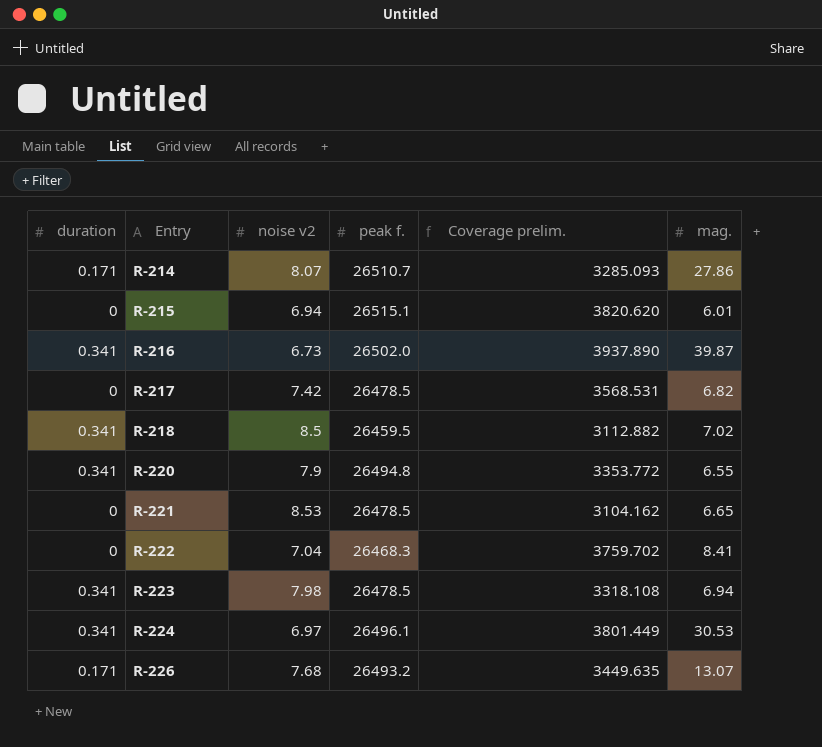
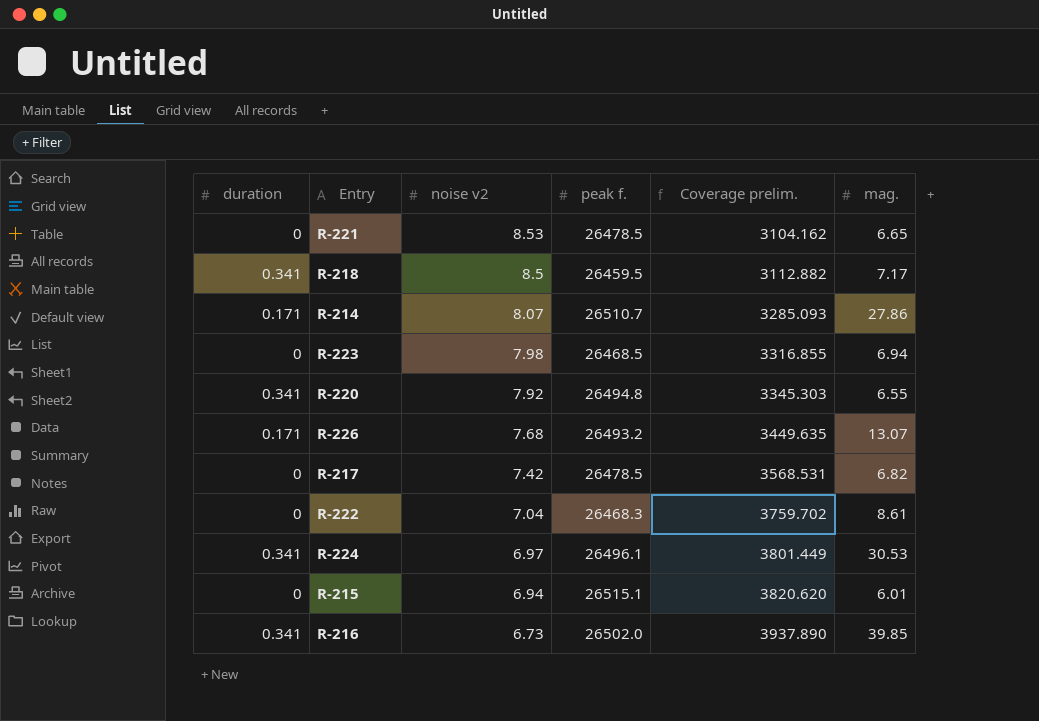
row order: Entry ascending -> noise v2 descending
R-218 | mag.: 7.02 -> 7.17
R-223 | duration: 0.341 -> 0
R-223 | peak f.: 26478.5 -> 26468.5
R-223 | Coverage prelim.: 3318.108 -> 3316.855
R-220 | noise v2: 7.9 -> 7.92
R-220 | Coverage prelim.: 3353.772 -> 3345.303
R-222 | mag.: 8.41 -> 8.61
R-216 | mag.: 39.87 -> 39.85

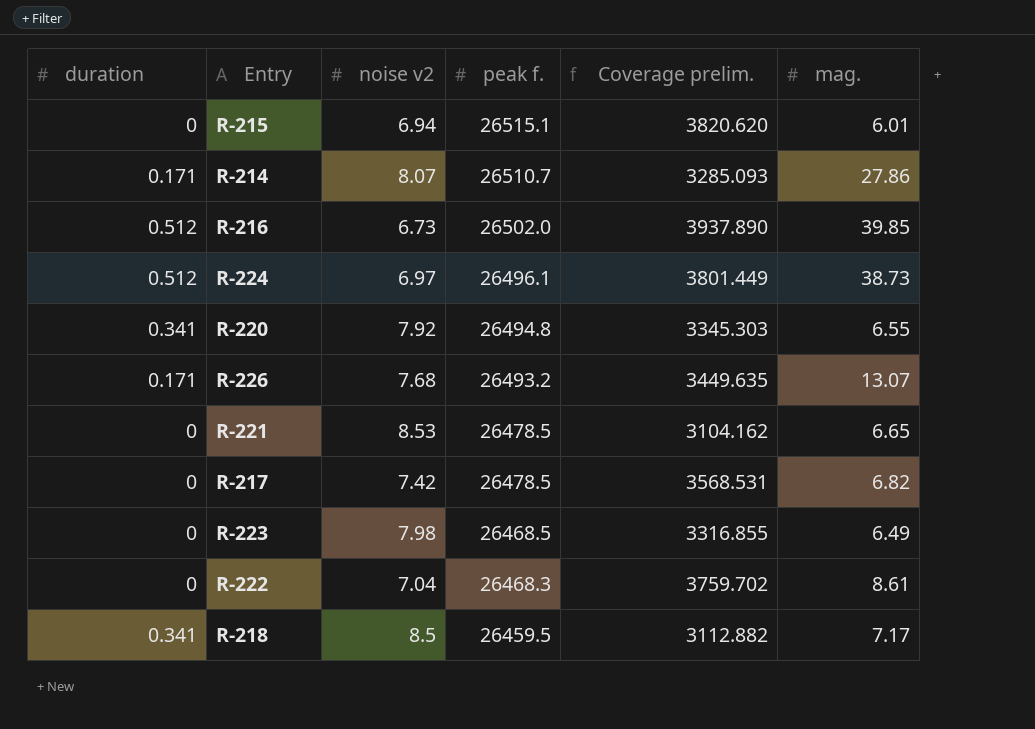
row order: noise v2 descending -> peak f. descending
R-216 | duration: 0.341 -> 0.512
R-224 | duration: 0.341 -> 0.512
R-224 | mag.: 30.53 -> 38.73
R-223 | mag.: 6.94 -> 6.49

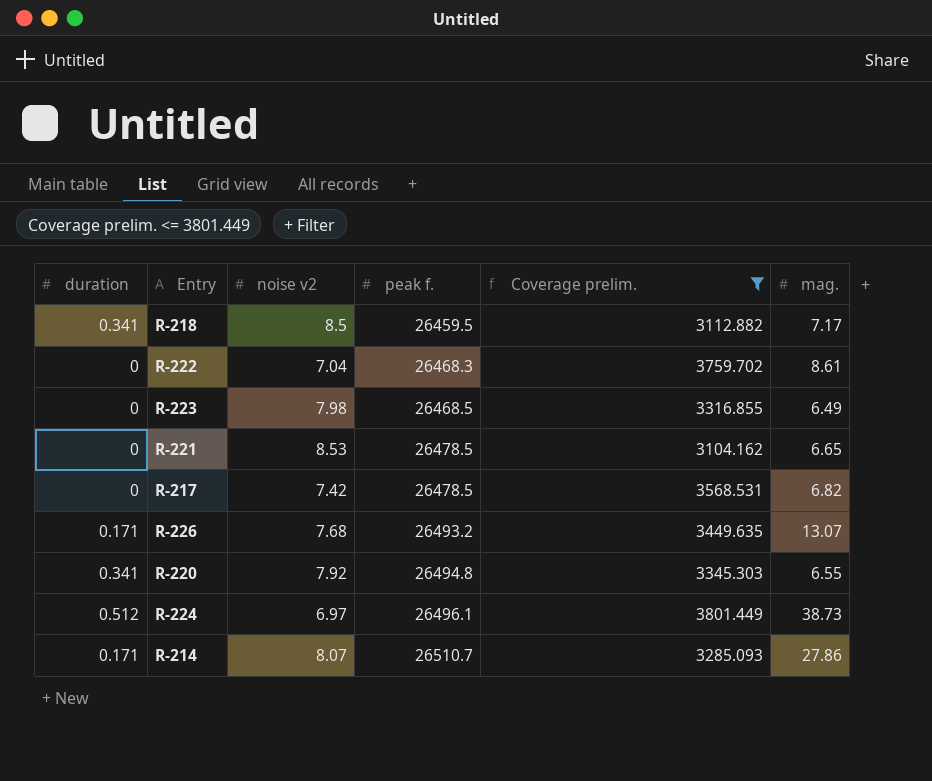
filter: none -> Coverage prelim. <= 3801.449
row order: peak f. descending -> peak f. ascending

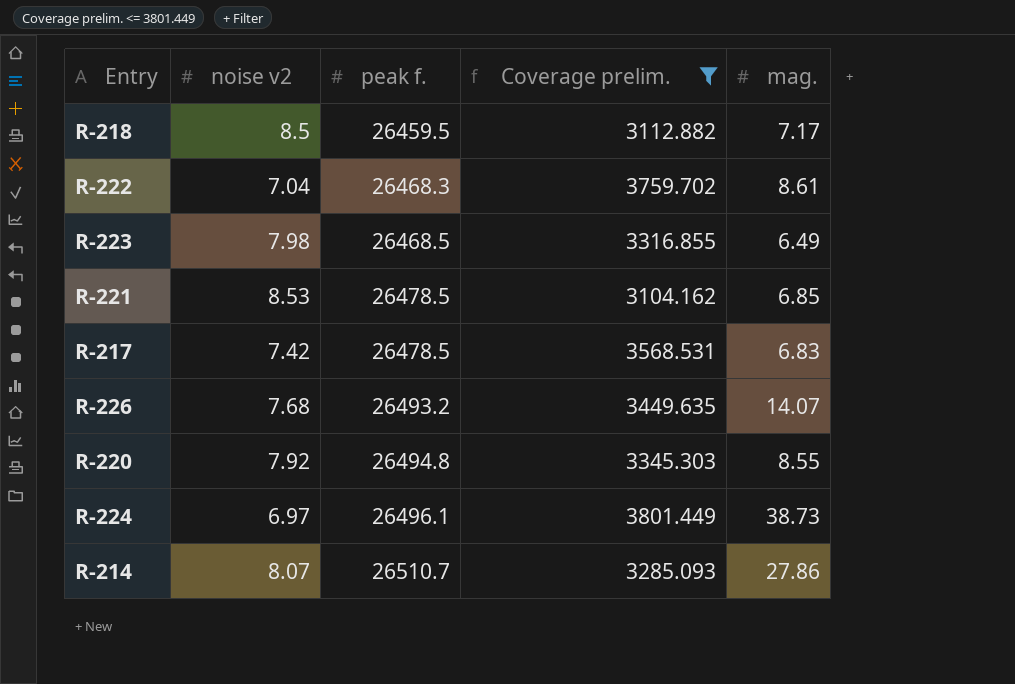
column duration | position: 1 -> none
R-221 | mag.: 6.65 -> 6.85
R-217 | mag.: 6.82 -> 6.83
R-226 | mag.: 13.07 -> 14.07
R-220 | mag.: 6.55 -> 8.55

